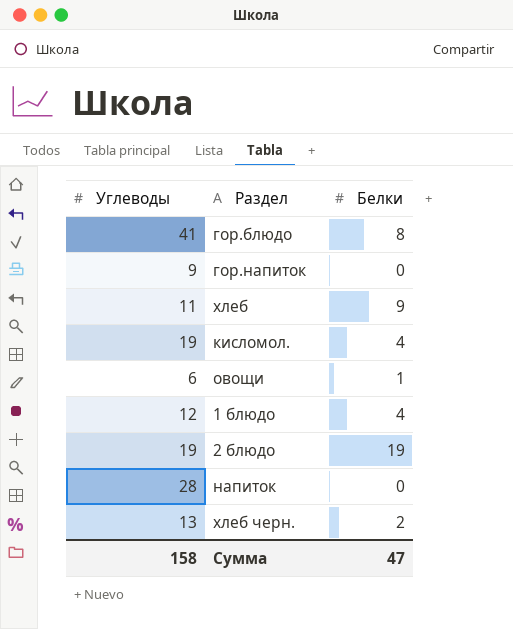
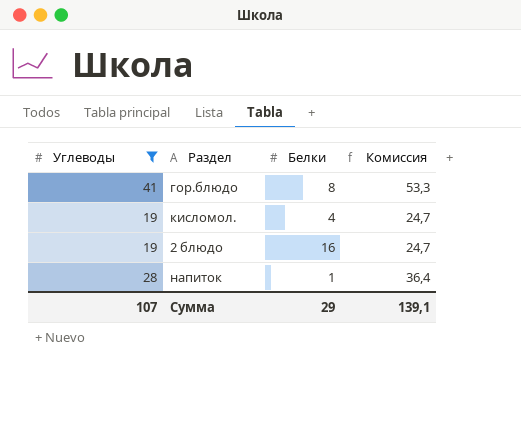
filter: none -> Углеводы >= 19
column Комиссия | formula: none -> [Углеводы] * 1,3
2 блюдо | Белки: 19 -> 16
напиток | Белки: 0 -> 1
Сумма | Углеводы: 158 -> 107
Сумма | Белки: 47 -> 29

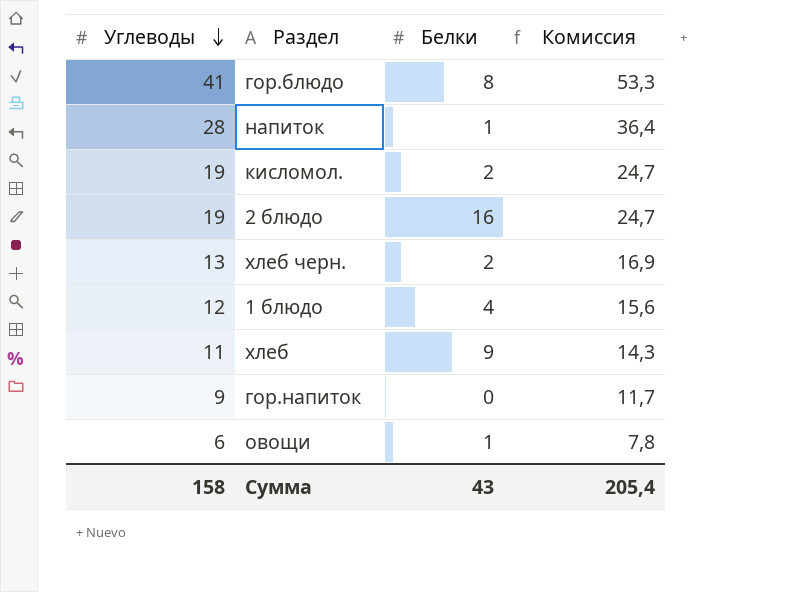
filter: Углеводы >= 19 -> none
row order: none -> Углеводы descending
кисломол. | Белки: 4 -> 2
Сумма | Углеводы: 107 -> 158
Сумма | Белки: 29 -> 43
Сумма | Комиссия: 139,1 -> 205,4

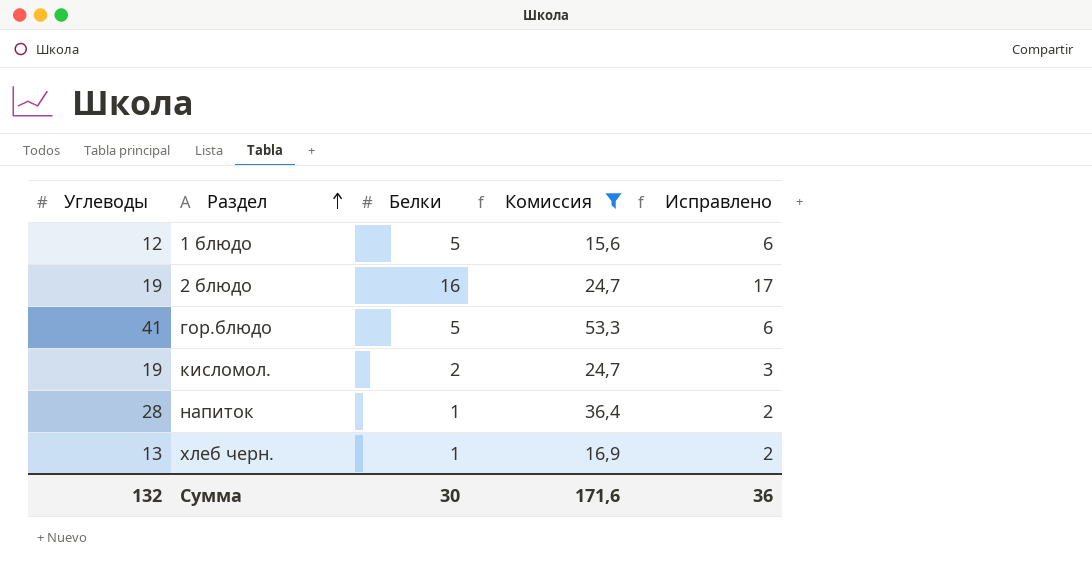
filter: none -> Комиссия >= 15,6
row order: Углеводы descending -> Раздел ascending
column Исправлено | formula: none -> [Белки] + 1
1 блюдо | Белки: 4 -> 5
гор.блюдо | Белки: 8 -> 5
хлеб черн. | Белки: 2 -> 1
Сумма | Углеводы: 158 -> 132
Сумма | Белки: 43 -> 30
Сумма | Комиссия: 205,4 -> 171,6

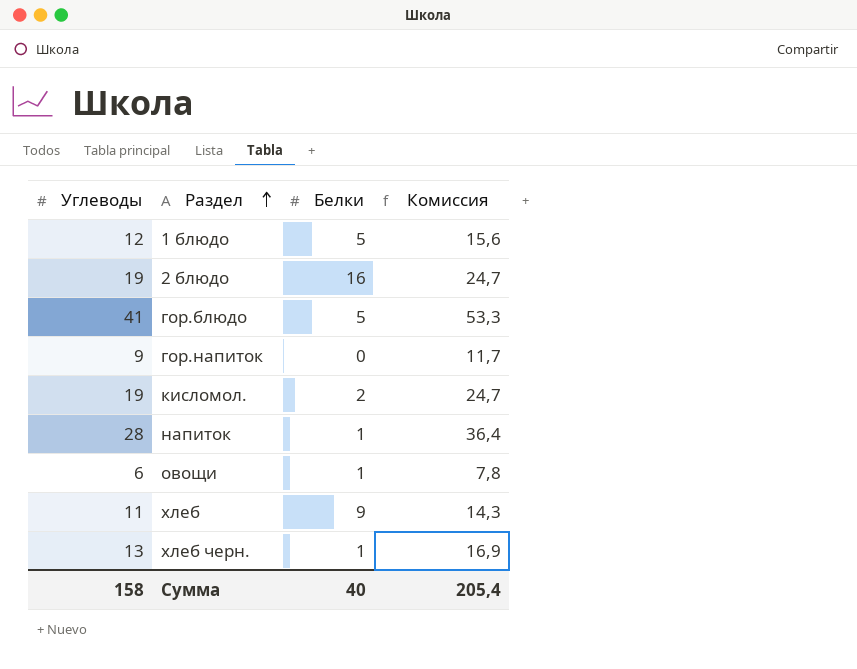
filter: Комиссия >= 15,6 -> none
column Исправлено | formula: [Белки] + 1 -> none
Сумма | Углеводы: 132 -> 158
Сумма | Белки: 30 -> 40
Сумма | Комиссия: 171,6 -> 205,4

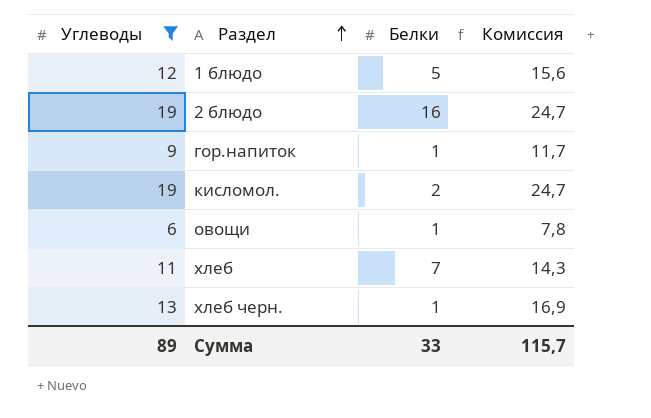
filter: none -> Углеводы <= 19
гор.напиток | Белки: 0 -> 1
хлеб | Белки: 9 -> 7
Сумма | Углеводы: 158 -> 89
Сумма | Белки: 40 -> 33
Сумма | Комиссия: 205,4 -> 115,7

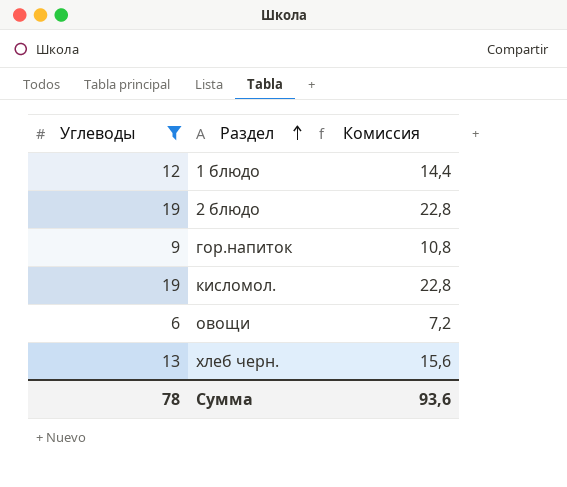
column Белки | position: 3 -> none
column Комиссия | formula: [Углеводы] * 1,3 -> [Углеводы] * 1,2
row хлеб: 11 | 7 | 14,3 -> none
Сумма | Углеводы: 89 -> 78
Сумма | Комиссия: 115,7 -> 93,6

